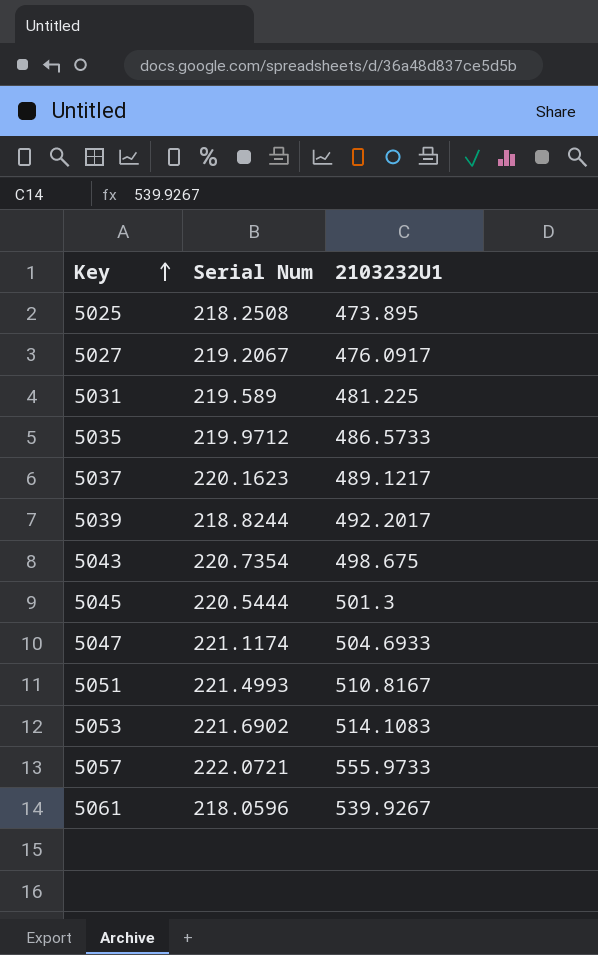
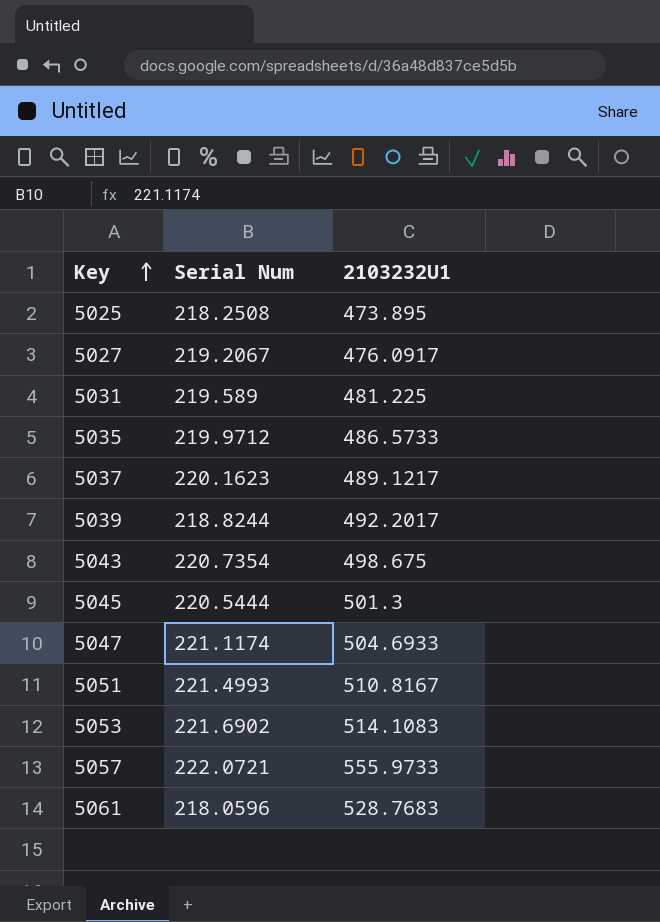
5061 | 2103232U1: 539.9267 -> 528.7683

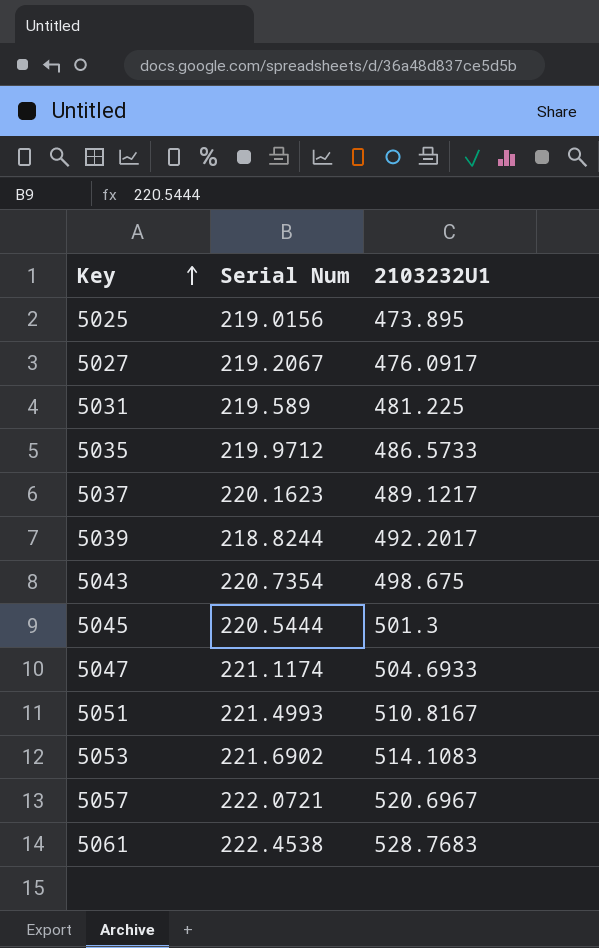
5025 | Serial Num: 218.2508 -> 219.0156
5057 | 2103232U1: 555.9733 -> 520.6967
5061 | Serial Num: 218.0596 -> 222.4538

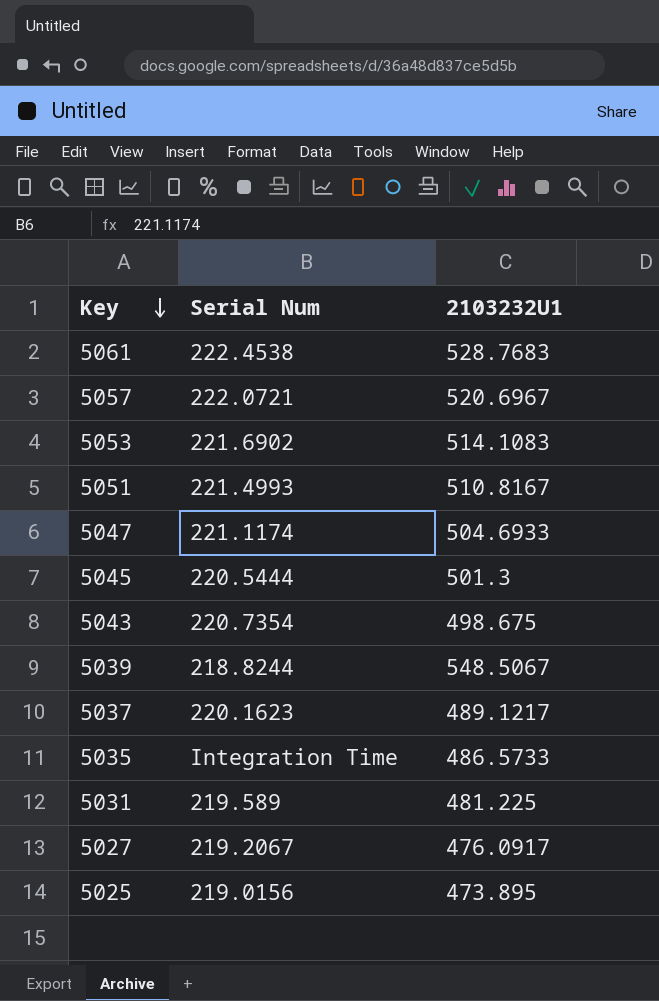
row order: Key ascending -> Key descending
5039 | 2103232U1: 492.2017 -> 548.5067
5035 | Serial Num: 219.9712 -> Integration Time

